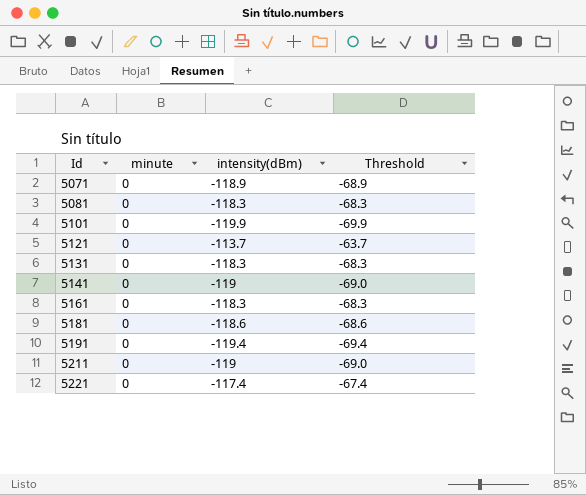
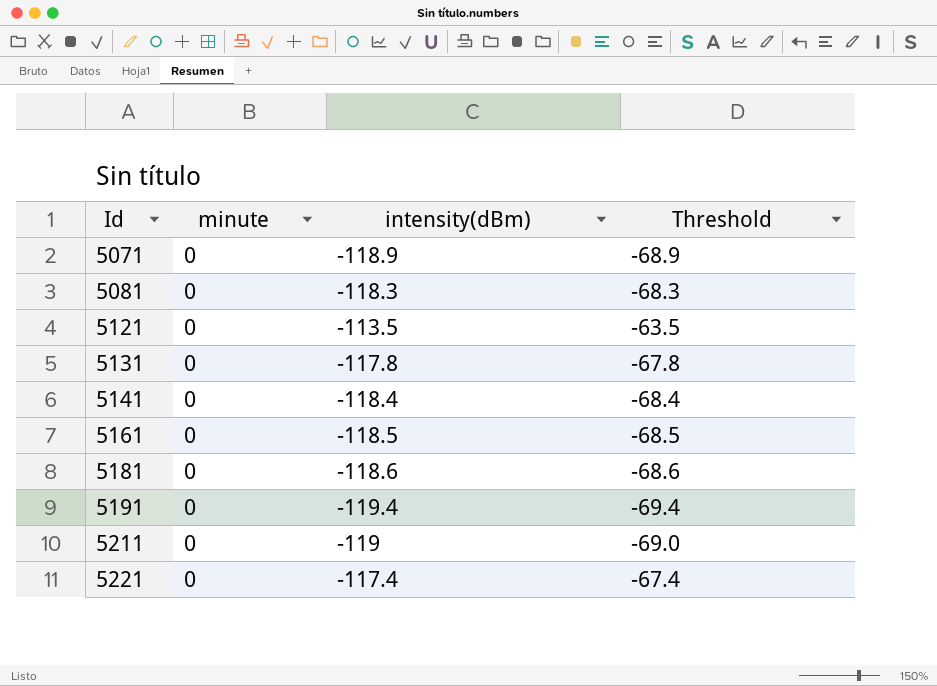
row 5101: 0 | -119.9 | -69.9 -> none
5121 | intensity(dBm): -113.7 -> -113.5
5121 | Threshold: -63.7 -> -63.5
5131 | intensity(dBm): -118.3 -> -117.8
5131 | Threshold: -68.3 -> -67.8
5141 | intensity(dBm): -119 -> -118.4
5141 | Threshold: -69.0 -> -68.4
5161 | intensity(dBm): -118.3 -> -118.5
5161 | Threshold: -68.3 -> -68.5

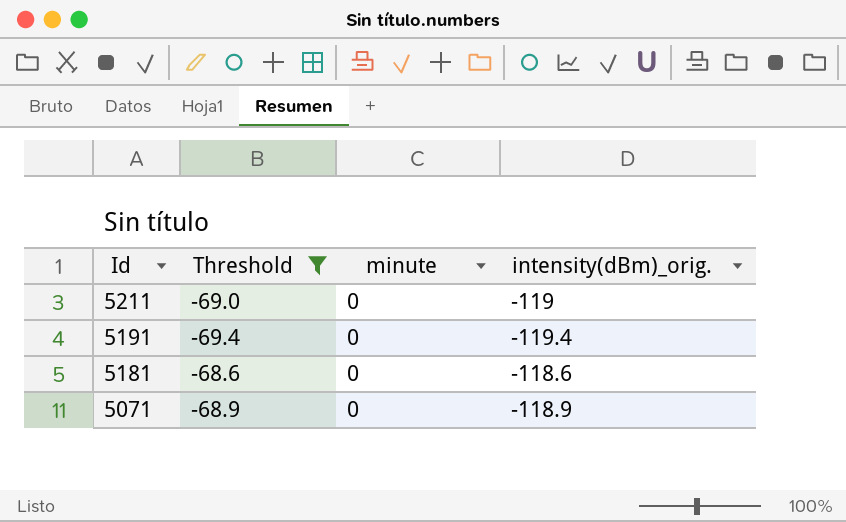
filter: none -> Threshold <= -68.6
row order: Id ascending -> Id descending
column Threshold | position: 4 -> 2
column name: intensity(dBm) -> intensity(dBm)_orig.

